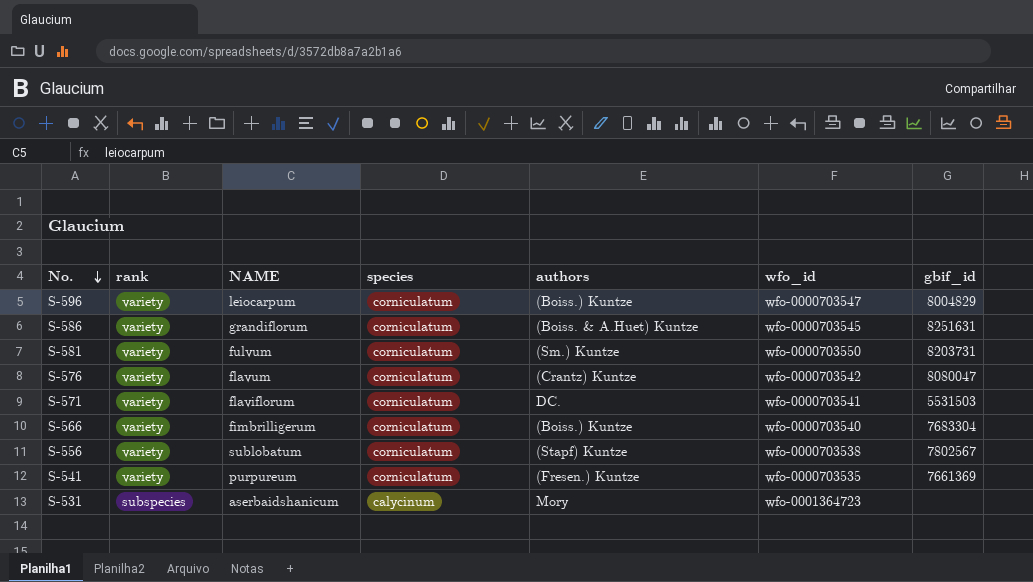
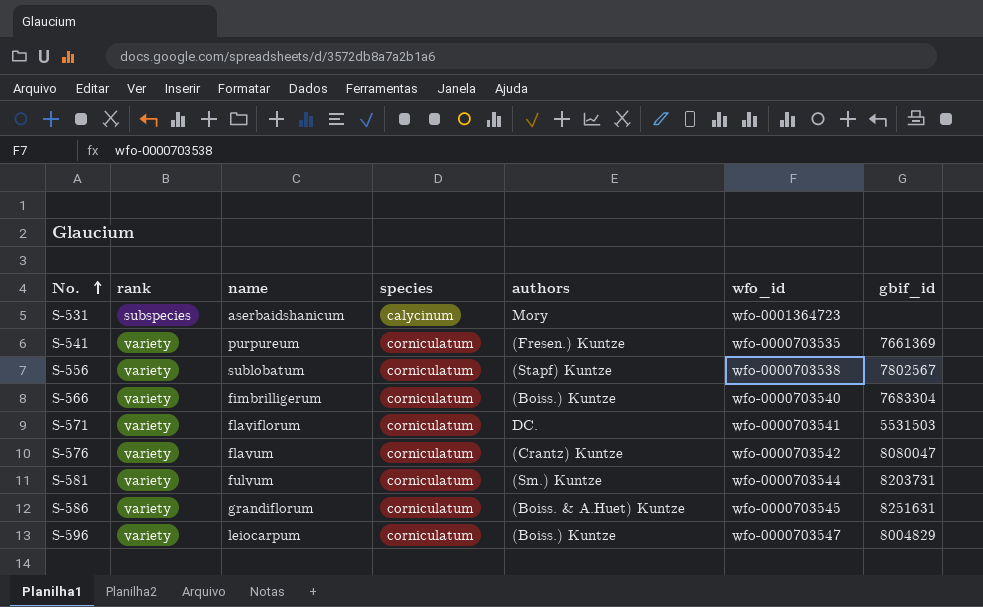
row order: No. descending -> No. ascending
column name: NAME -> name
S-581 | wfo_id: wfo-0000703550 -> wfo-0000703544

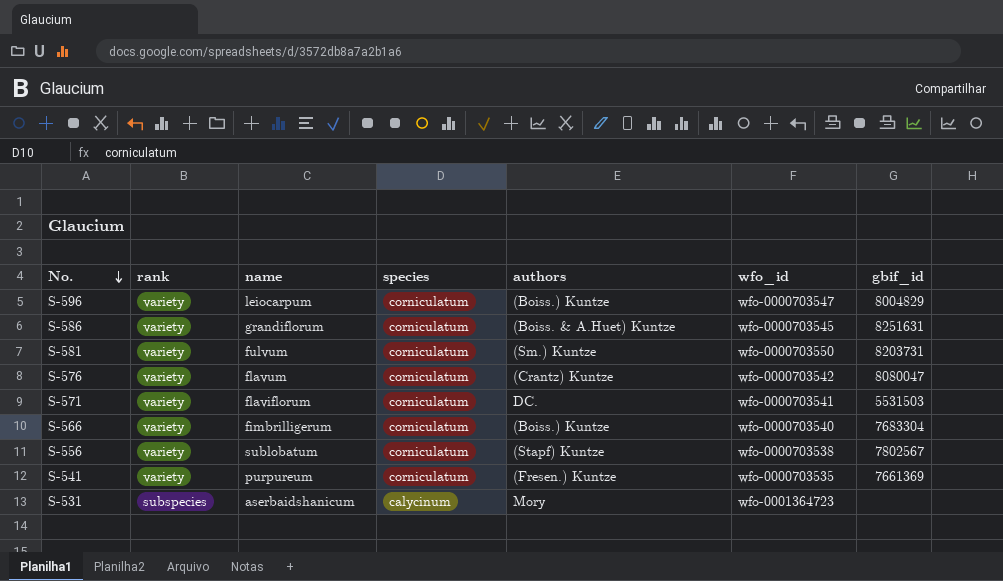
row order: No. ascending -> No. descending
S-581 | wfo_id: wfo-0000703544 -> wfo-0000703550

